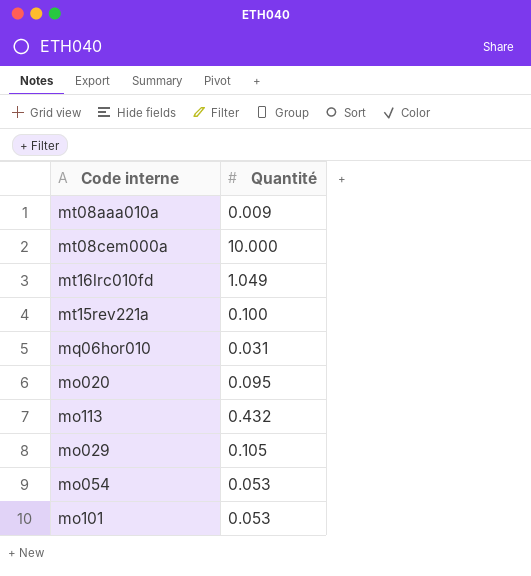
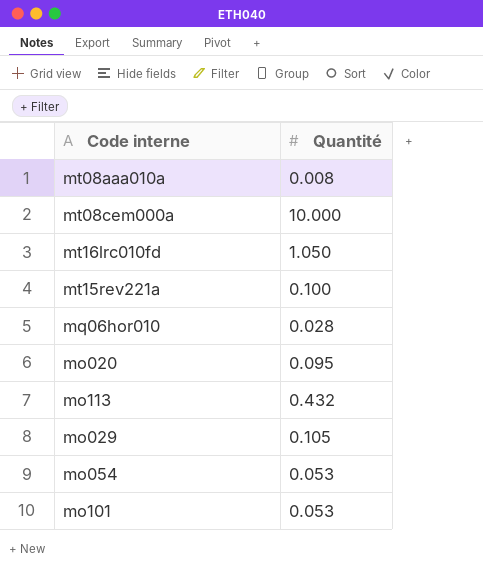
mt08aaa010a | Quantité: 0.009 -> 0.008
mt16lrc010fd | Quantité: 1.049 -> 1.050
mq06hor010 | Quantité: 0.031 -> 0.028

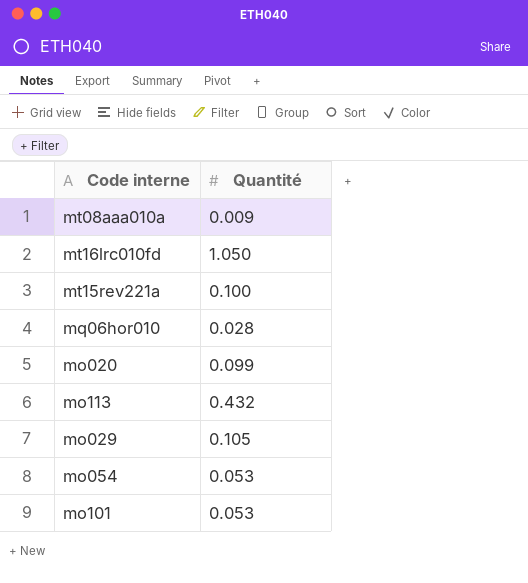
row mt08cem000a: 10.000 -> none
mt08aaa010a | Quantité: 0.008 -> 0.009
mo020 | Quantité: 0.095 -> 0.099

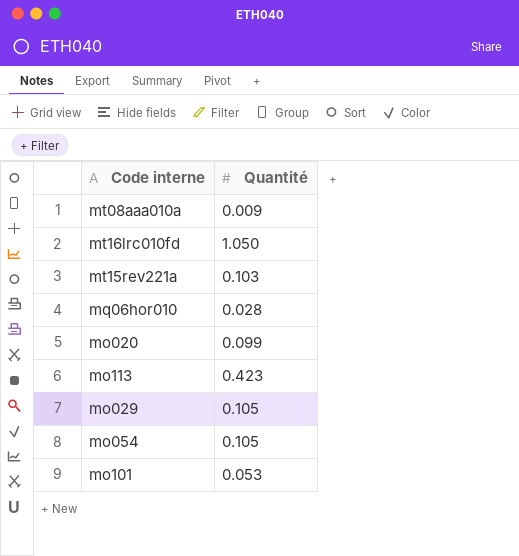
mt15rev221a | Quantité: 0.100 -> 0.103
mo113 | Quantité: 0.432 -> 0.423
mo054 | Quantité: 0.053 -> 0.105

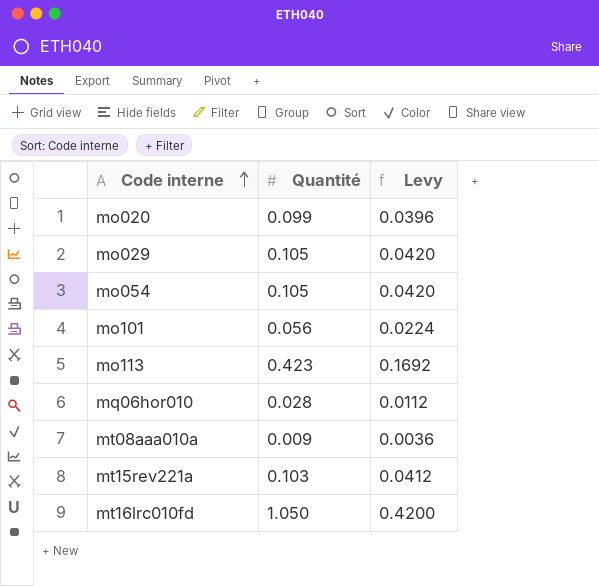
row order: none -> Code interne ascending
column Levy | formula: none -> [Quantité] * 0.4
mo101 | Quantité: 0.053 -> 0.056

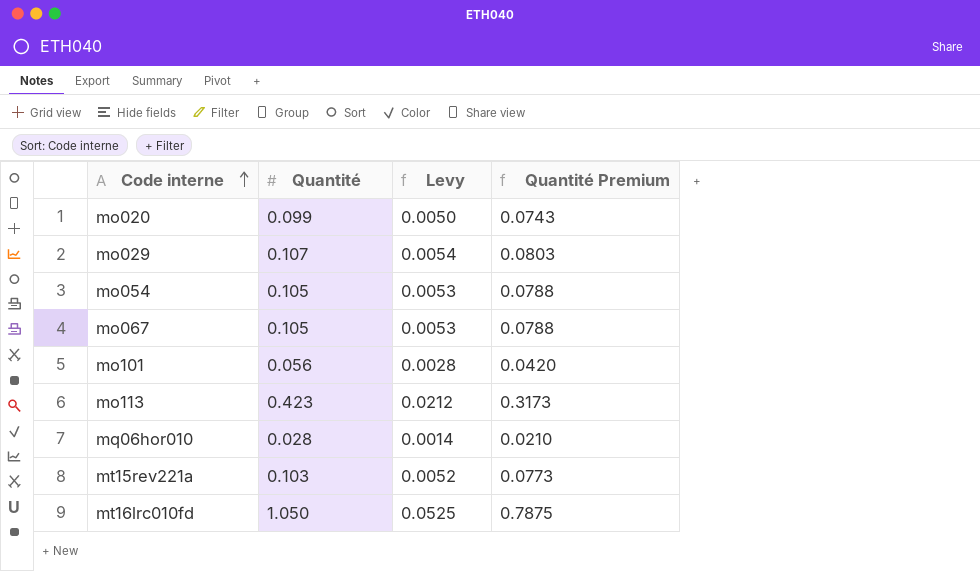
column Levy | formula: [Quantité] * 0.4 -> [Quantité] * 0.05
column Quantité Premium | formula: none -> [Quantité] * 0.75
row mt08aaa010a: 0.009 | 0.0036 -> none
mo029 | Quantité: 0.105 -> 0.107
row mo067: none -> 0.105 | 0.0053 | 0.0788

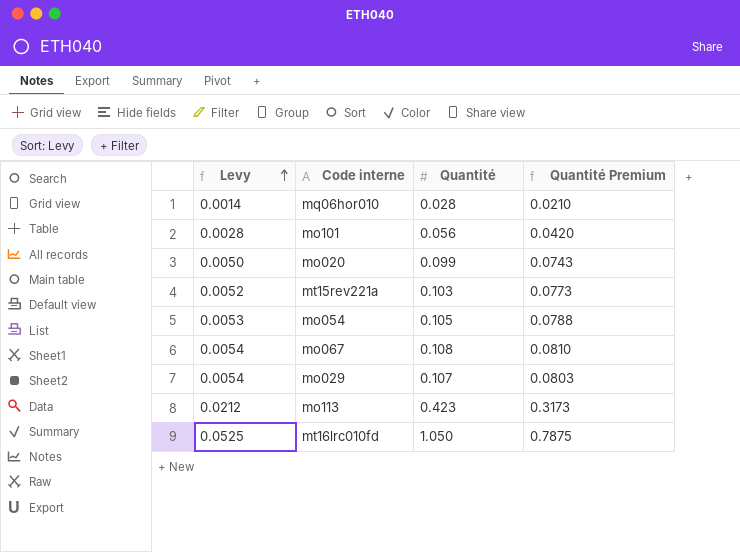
row order: Code interne ascending -> Levy ascending
column Levy | position: 3 -> 1
mo067 | Levy: 0.0053 -> 0.0054
mo067 | Quantité: 0.105 -> 0.108
mo067 | Quantité Premium: 0.0788 -> 0.0810

